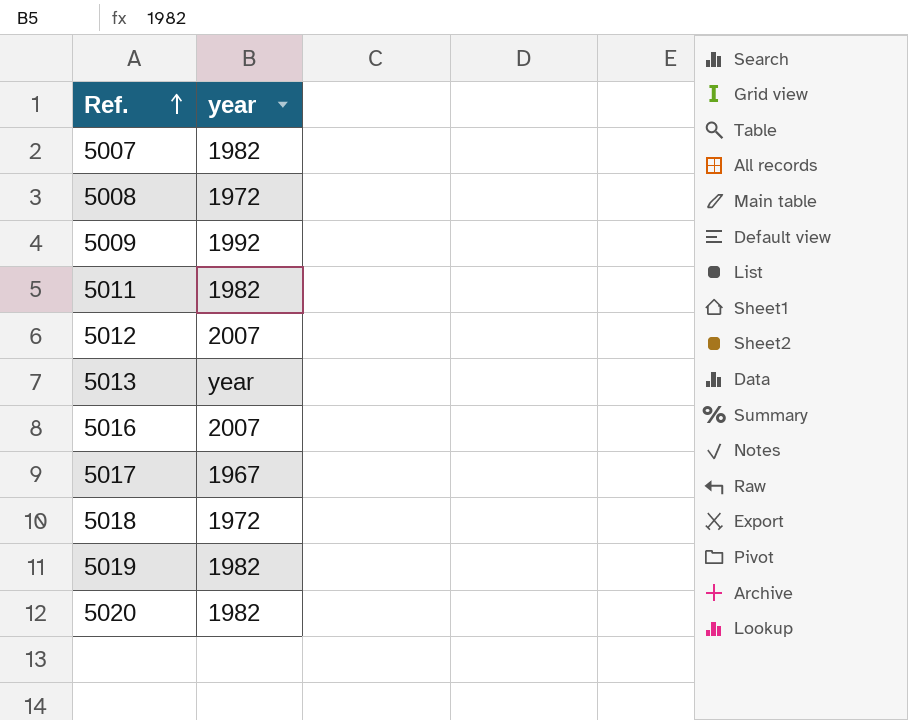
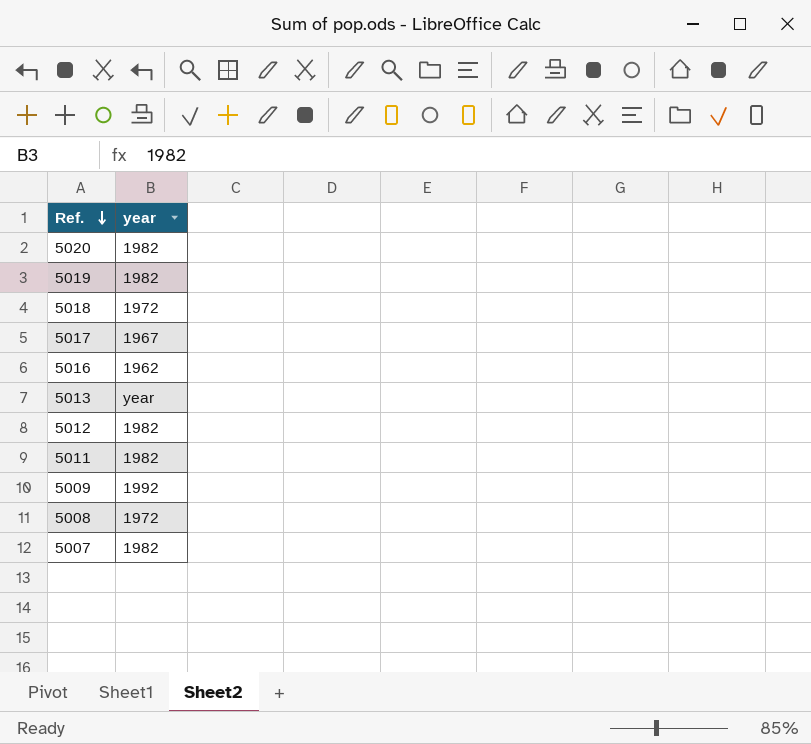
row order: Ref. ascending -> Ref. descending
5016 | year: 2007 -> 1962
5012 | year: 2007 -> 1982

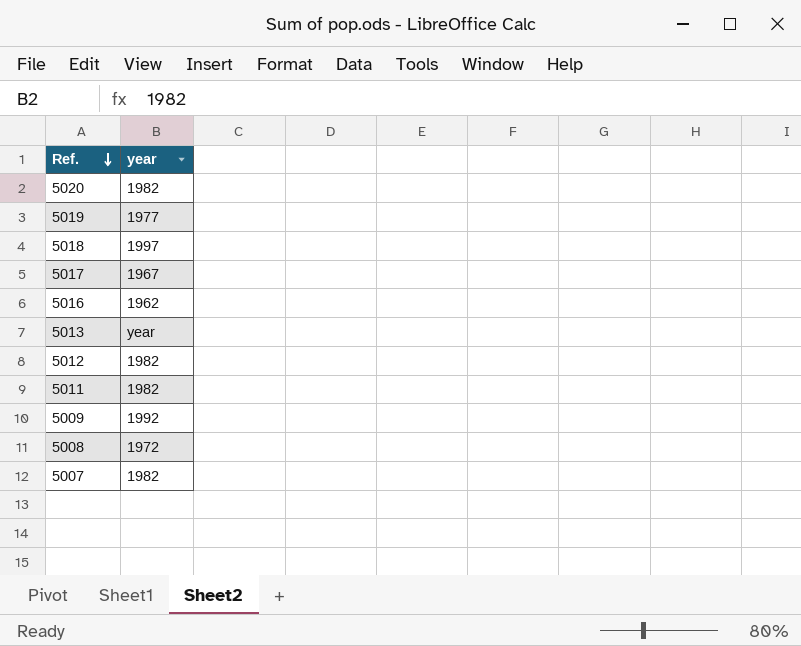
5019 | year: 1982 -> 1977
5018 | year: 1972 -> 1997

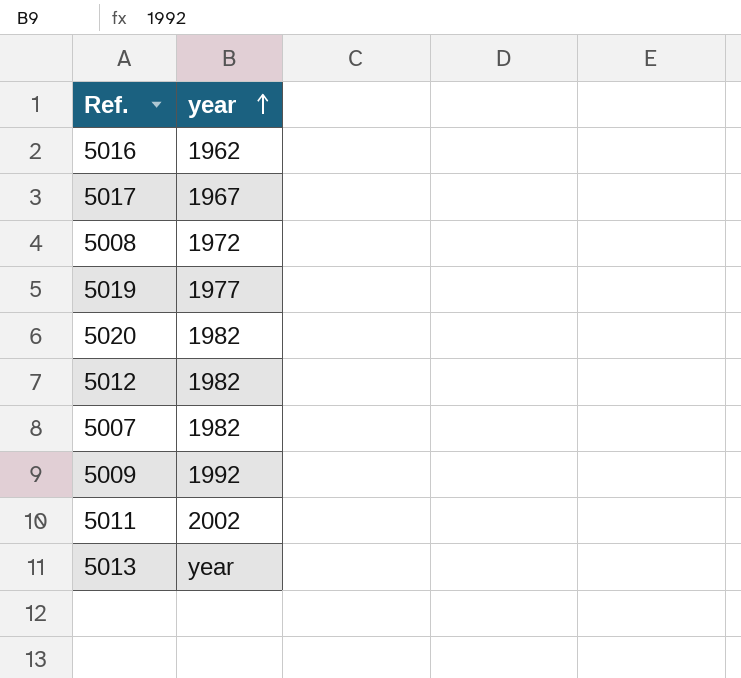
row order: Ref. descending -> year ascending
row 5018: 1997 -> none
5011 | year: 1982 -> 2002

